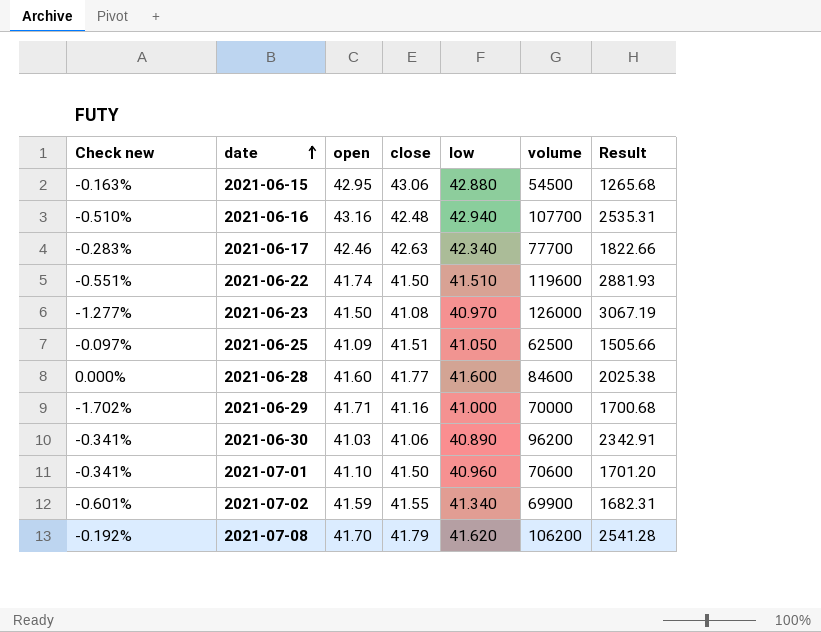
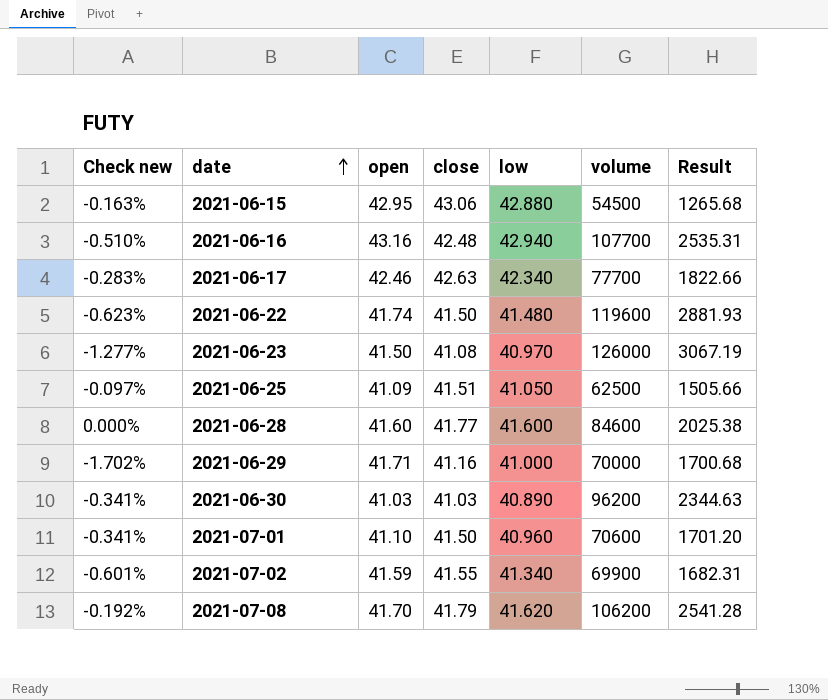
2021-06-22 | Check new: -0.551% -> -0.623%
2021-06-22 | low: 41.510 -> 41.480
2021-06-30 | close: 41.06 -> 41.03
2021-06-30 | Result: 2342.91 -> 2344.63

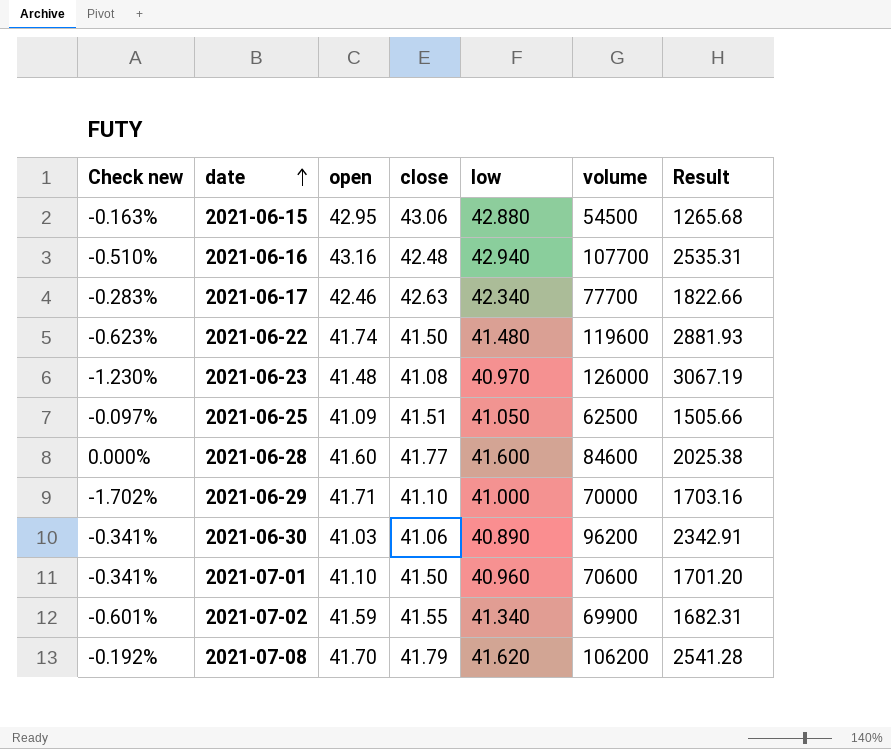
2021-06-23 | Check new: -1.277% -> -1.230%
2021-06-23 | open: 41.50 -> 41.48
2021-06-29 | close: 41.16 -> 41.10
2021-06-29 | Result: 1700.68 -> 1703.16
2021-06-30 | close: 41.03 -> 41.06
2021-06-30 | Result: 2344.63 -> 2342.91

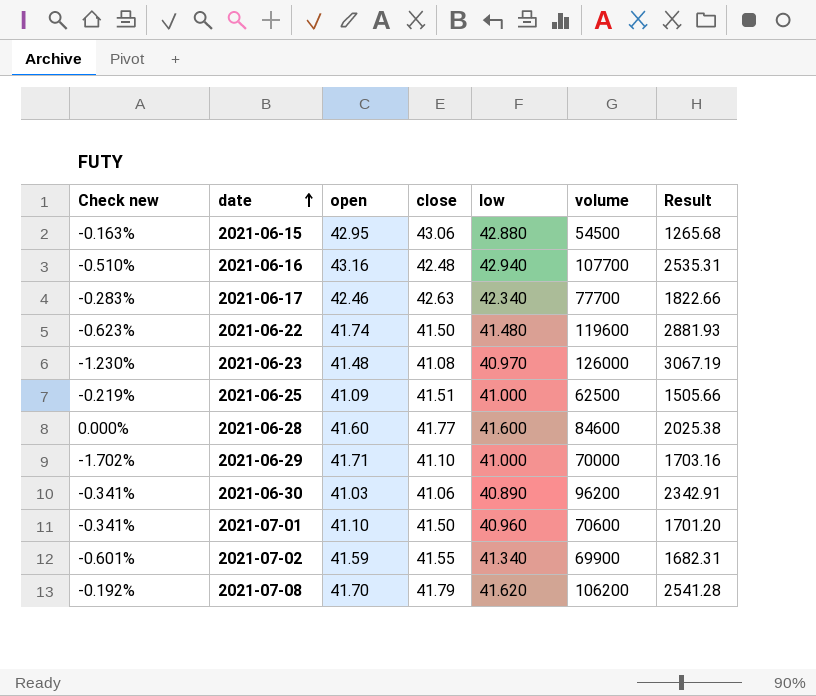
2021-06-25 | Check new: -0.097% -> -0.219%
2021-06-25 | low: 41.050 -> 41.000

